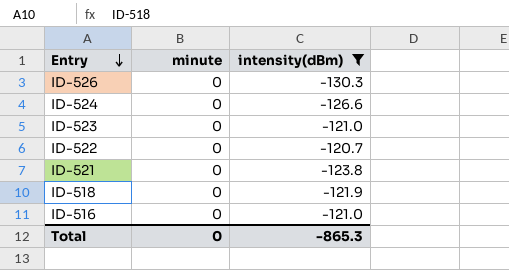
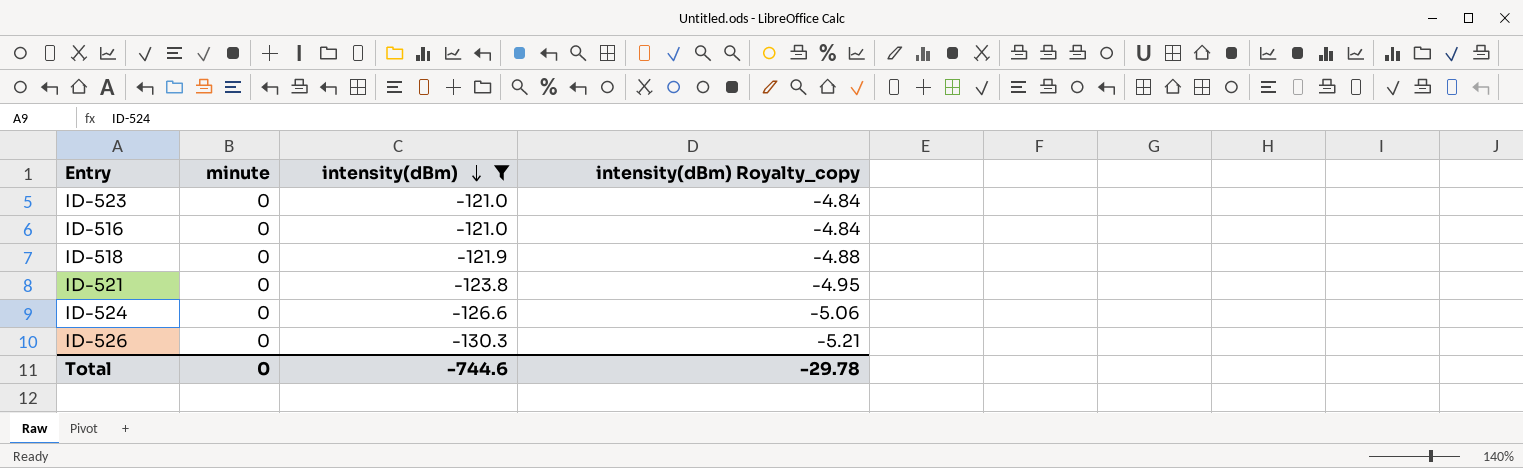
row order: Entry descending -> intensity(dBm) descending
column intensity(dBm) Royalty_copy | formula: none -> [intensity(dBm)] * 0.04
row ID-522: 0 | -120.7 -> none
Total | intensity(dBm): -865.3 -> -744.6

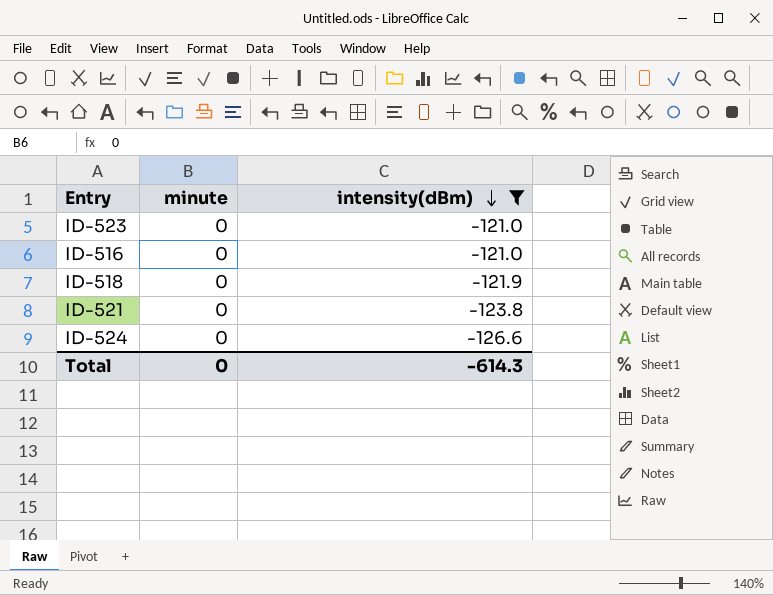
column intensity(dBm) Royalty_copy | formula: [intensity(dBm)] * 0.04 -> none
row ID-526: 0 | -130.3 | -5.21 -> none
Total | intensity(dBm): -744.6 -> -614.3

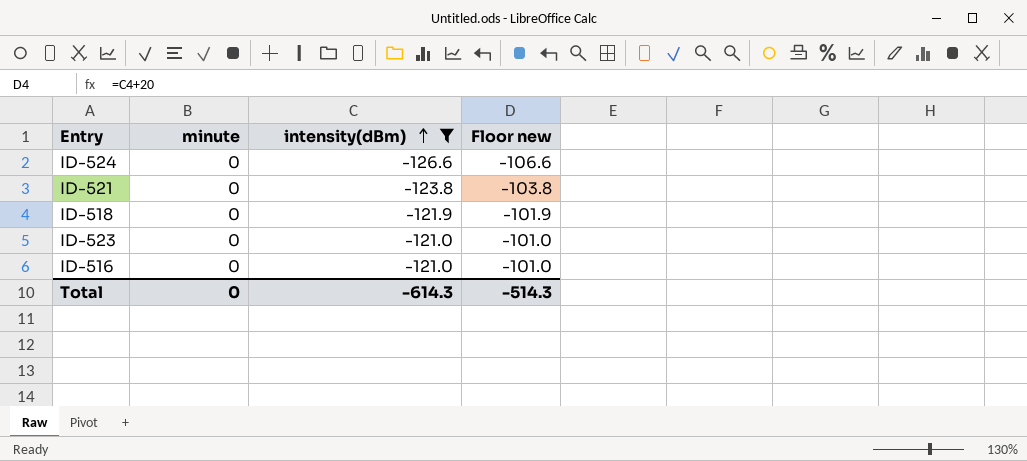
row order: intensity(dBm) descending -> intensity(dBm) ascending
column Floor new | formula: none -> [intensity(dBm)] + 20

